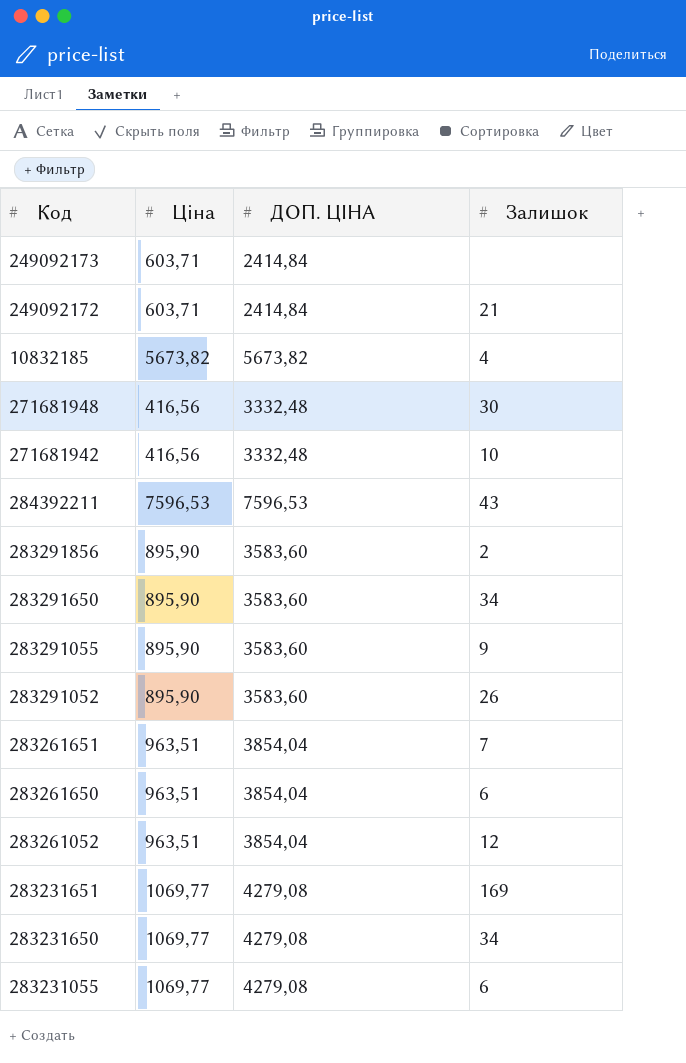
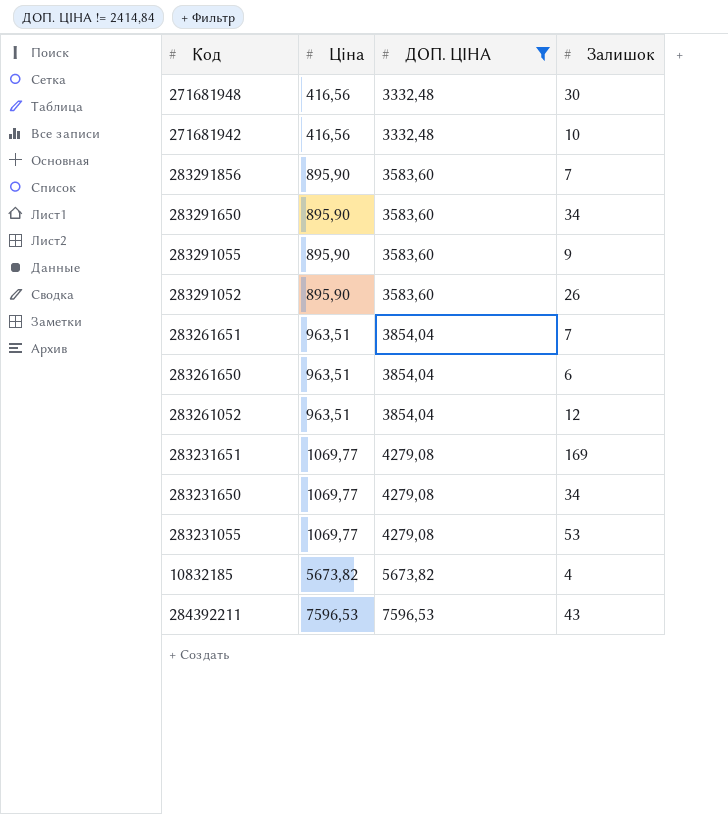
filter: none -> ДОП. ЦІНА != 2414,84
row order: none -> Ціна ascending
283291856 | Залишок: 2 -> 7
283231055 | Залишок: 6 -> 53

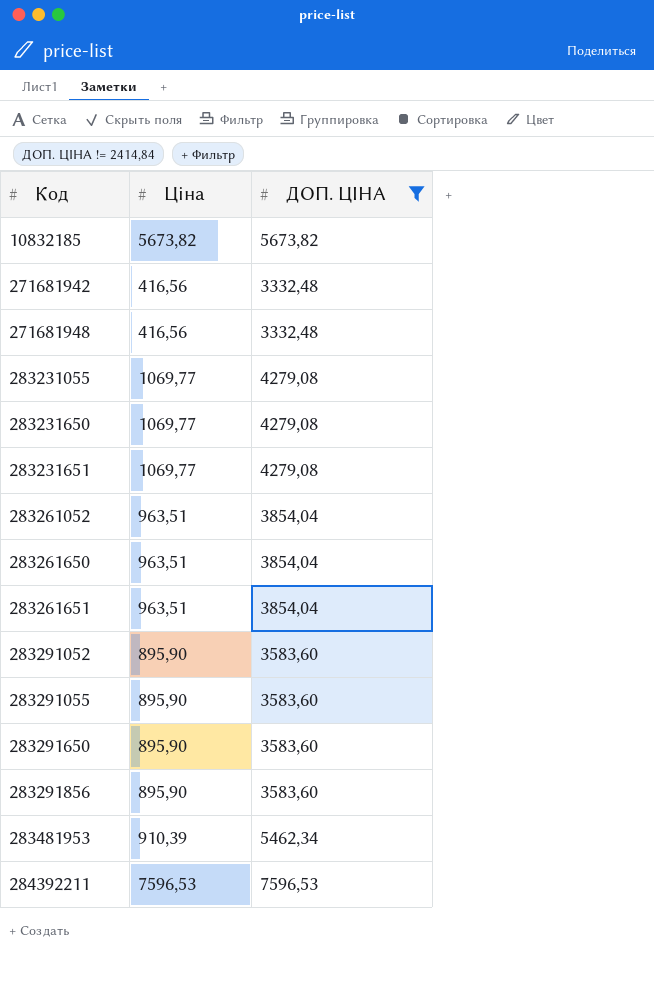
row order: Ціна ascending -> Код ascending
column Залишок | position: 4 -> none
row 283481953: none -> 910,39 | 5462,34

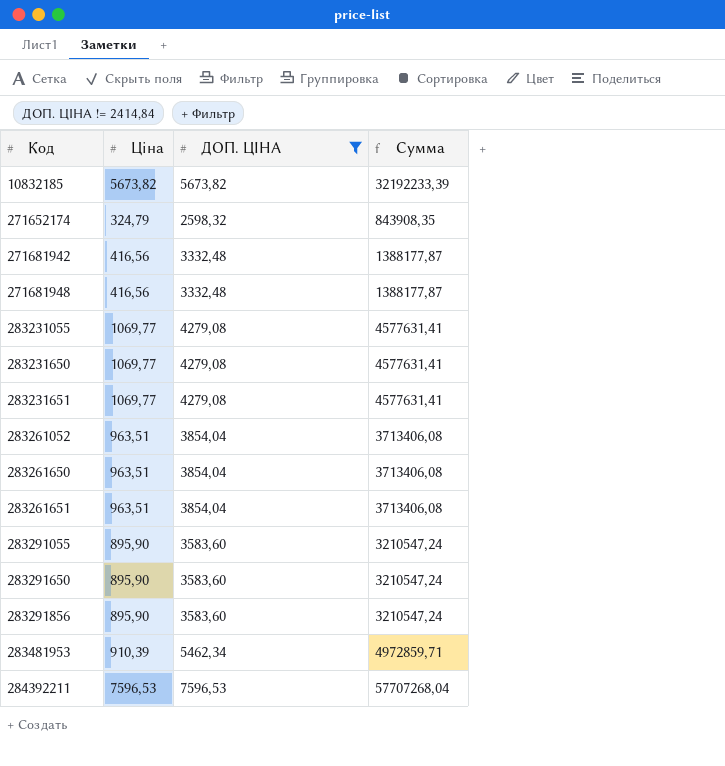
column Сумма | formula: none -> [Ціна] * [ДОП. ЦІНА]
row 283291052: 895,90 | 3583,60 -> none
row 271652174: none -> 324,79 | 2598,32 | 843908,35

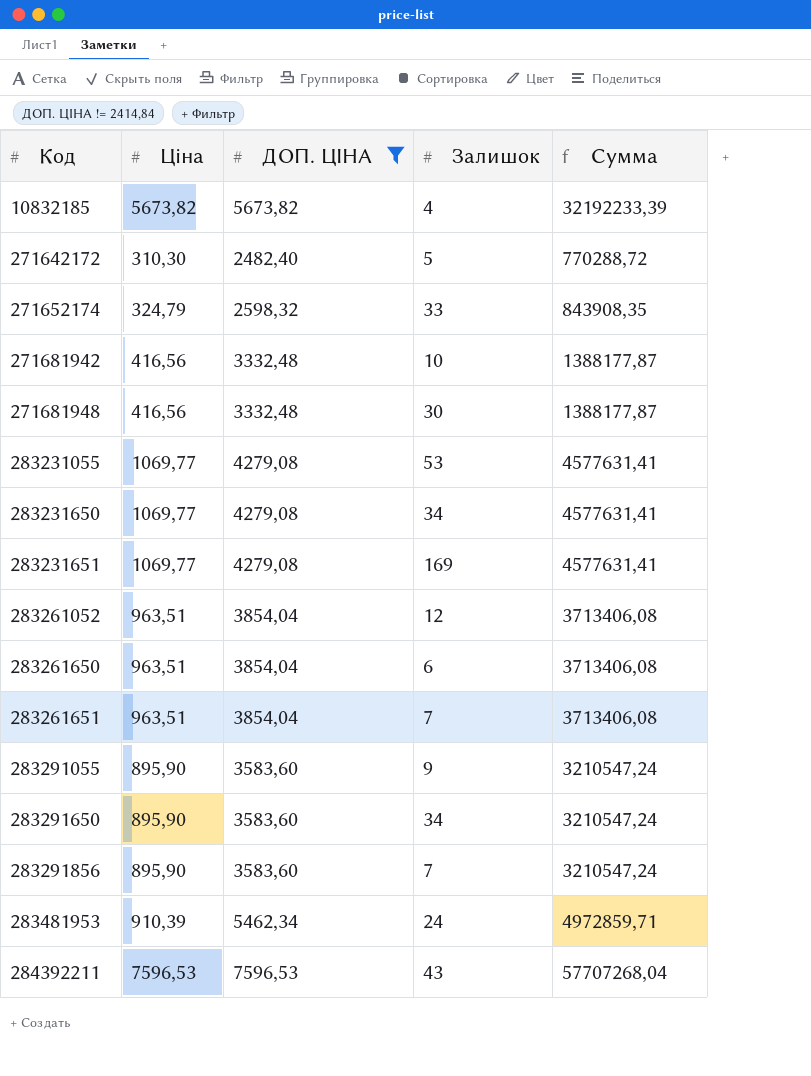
column Залишок | position: none -> 4
row 271642172: none -> 310,30 | 2482,40 | 5 | 770288,72

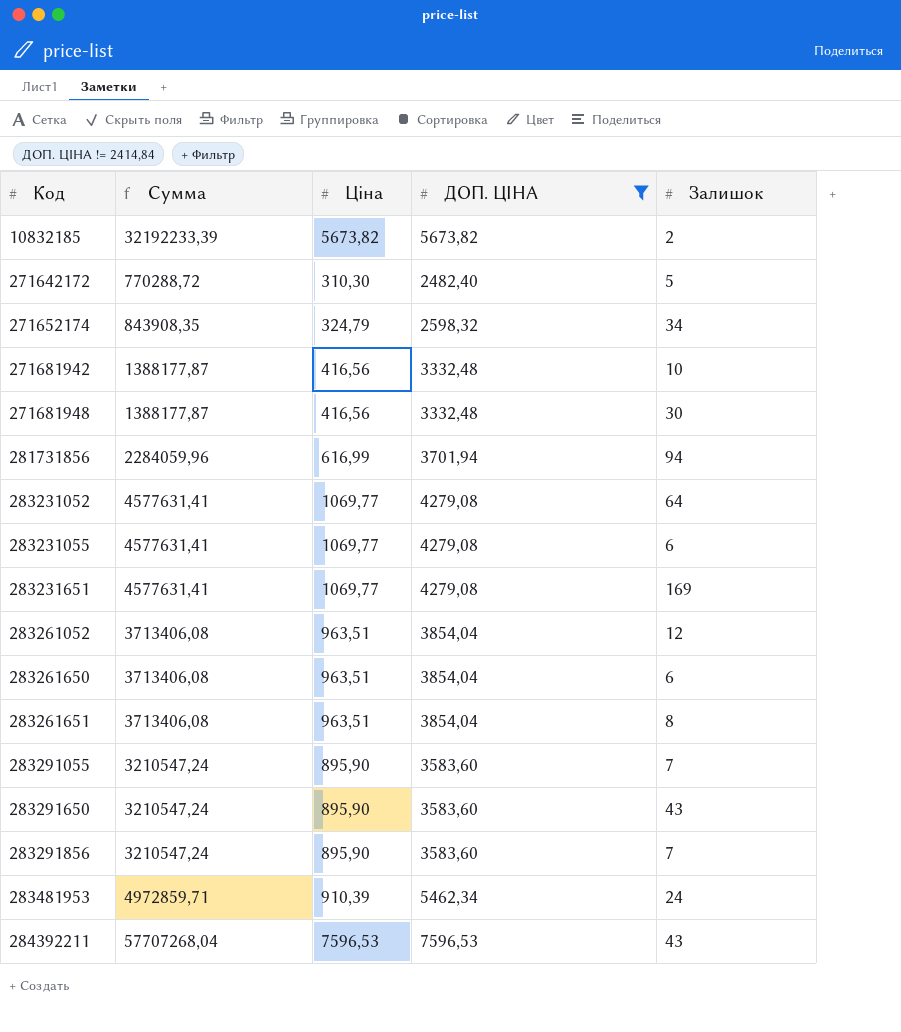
column Сумма | position: 5 -> 2
row 283231650: 1069,77 | 4279,08 | 34 | 4577631,41 -> none
10832185 | Залишок: 4 -> 2
271652174 | Залишок: 33 -> 34
row 281731856: none -> 2284059,96 | 616,99 | 3701,94 | 94
row 283231052: none -> 4577631,41 | 1069,77 | 4279,08 | 64
283231055 | Залишок: 53 -> 6
283261651 | Залишок: 7 -> 8
283291055 | Залишок: 9 -> 7
283291650 | Залишок: 34 -> 43

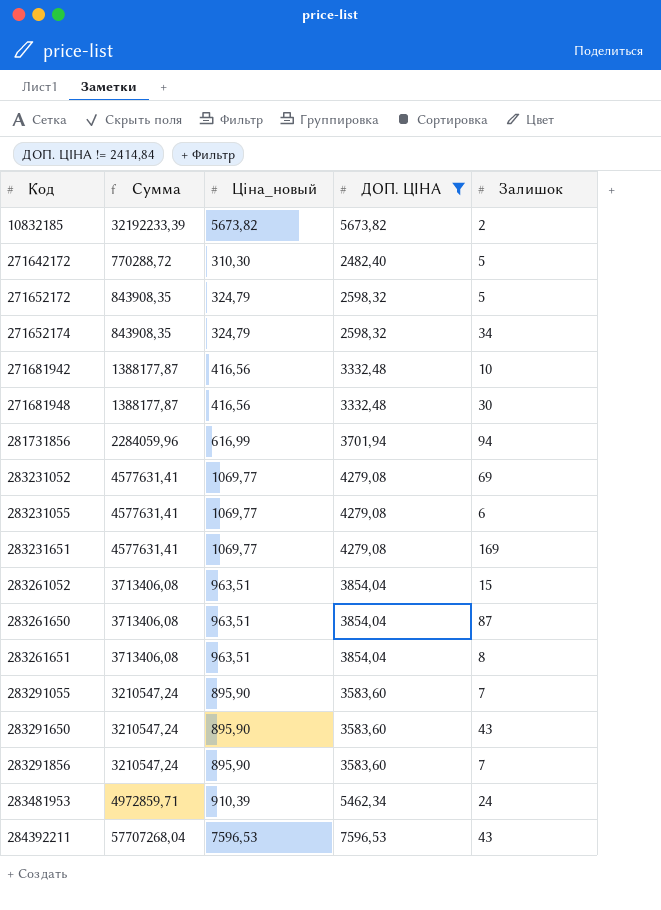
column name: Ціна -> Ціна_новый
row 271652172: none -> 843908,35 | 324,79 | 2598,32 | 5
283231052 | Залишок: 64 -> 69
283261052 | Залишок: 12 -> 15
283261650 | Залишок: 6 -> 87

